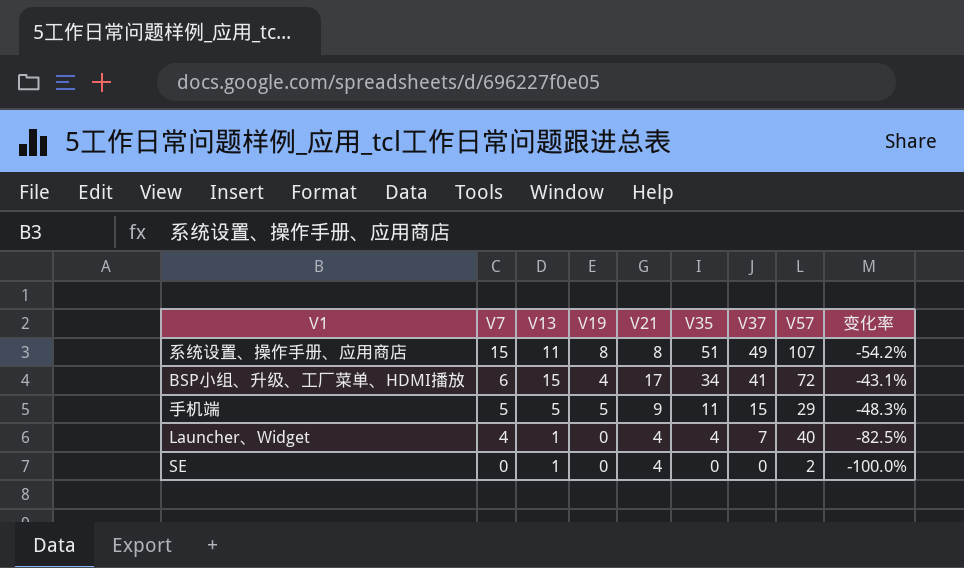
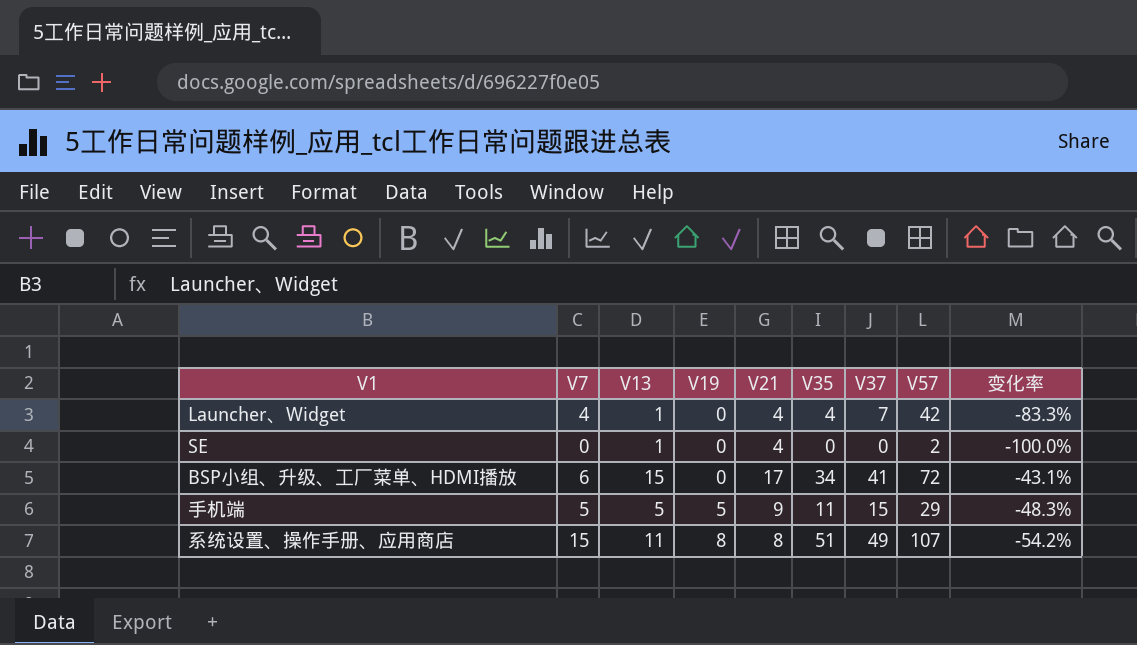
row order: V7 descending -> V19 ascending
Launcher、Widget | V57: 40 -> 42
Launcher、Widget | 变化率: -82.5% -> -83.3%
BSP小组、升级、工厂菜单、HDMI播放 | V19: 4 -> 0

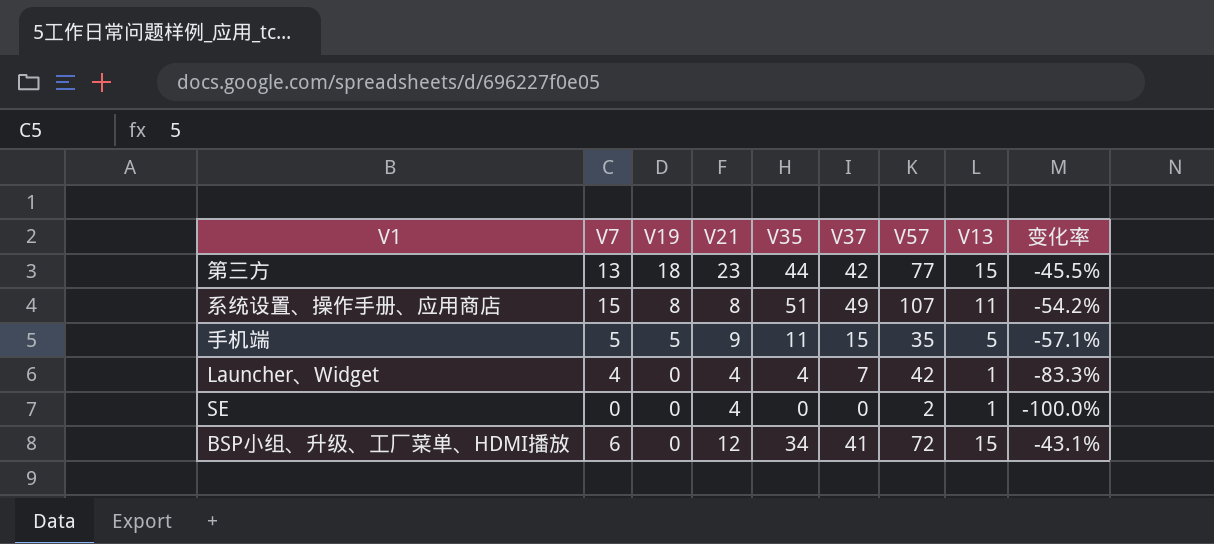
row order: V19 ascending -> V19 descending
column V13 | position: 3 -> 8
row 第三方: none -> 13 | 18 | 23 | 44 | 42 | 77 | 15 | -45.5%
手机端 | V57: 29 -> 35
手机端 | 变化率: -48.3% -> -57.1%
BSP小组、升级、工厂菜单、HDMI播放 | V21: 17 -> 12

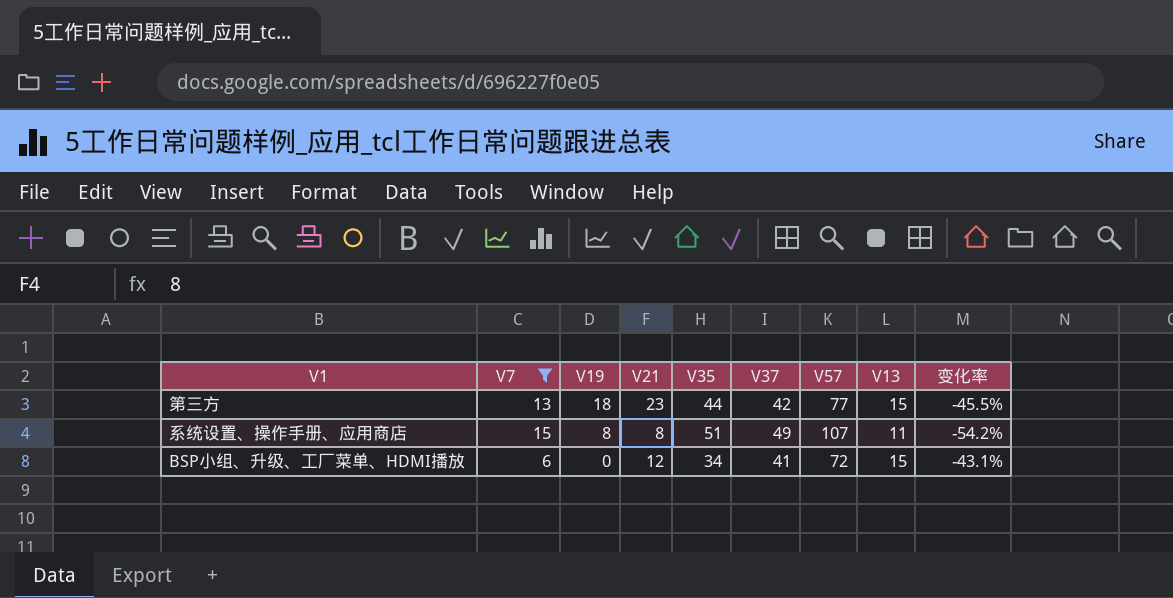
filter: none -> V7 >= 6

